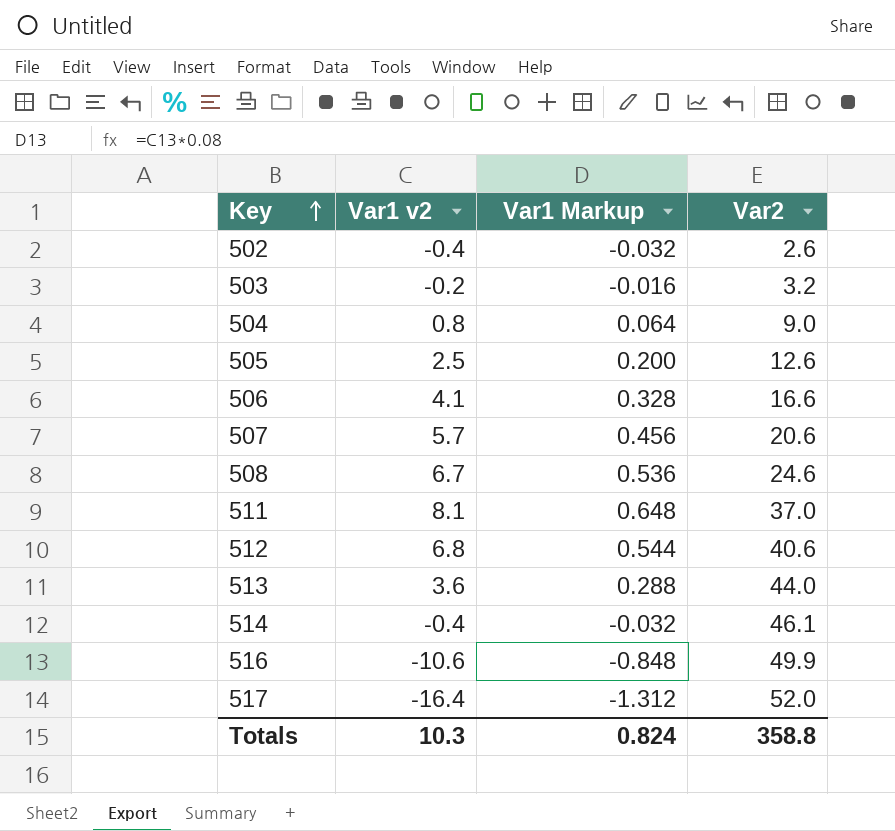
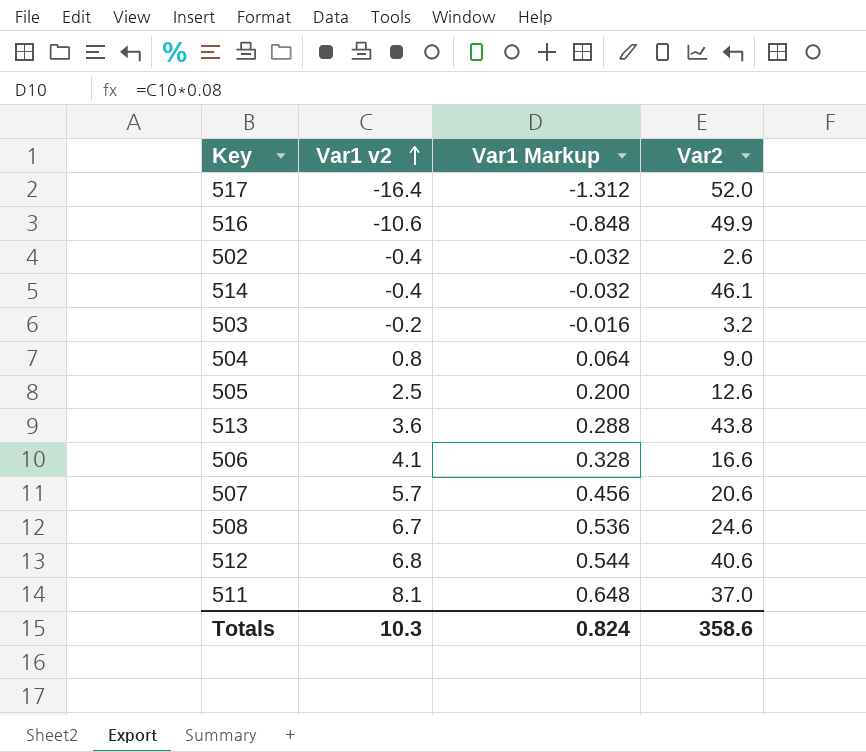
row order: Key ascending -> Var1 v2 ascending
513 | Var2: 44.0 -> 43.8
Totals | Var2: 358.8 -> 358.6

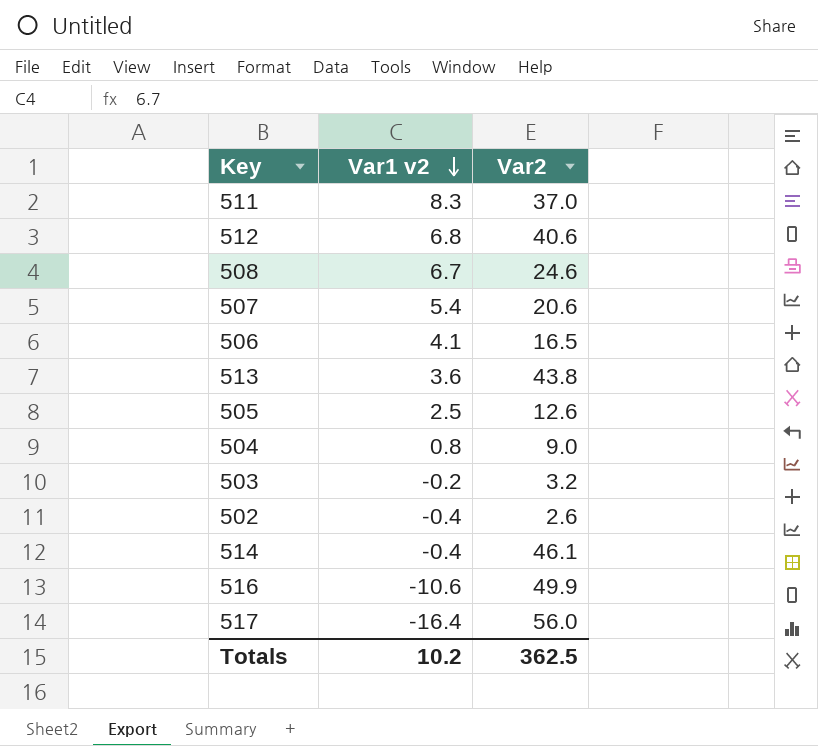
row order: Var1 v2 ascending -> Var1 v2 descending
column Var1 Markup | formula: [Var1 v2] * 0.08 -> none
511 | Var1 v2: 8.1 -> 8.3
507 | Var1 v2: 5.7 -> 5.4
506 | Var2: 16.6 -> 16.5
517 | Var2: 52.0 -> 56.0
Totals | Var1 v2: 10.3 -> 10.2
Totals | Var2: 358.6 -> 362.5

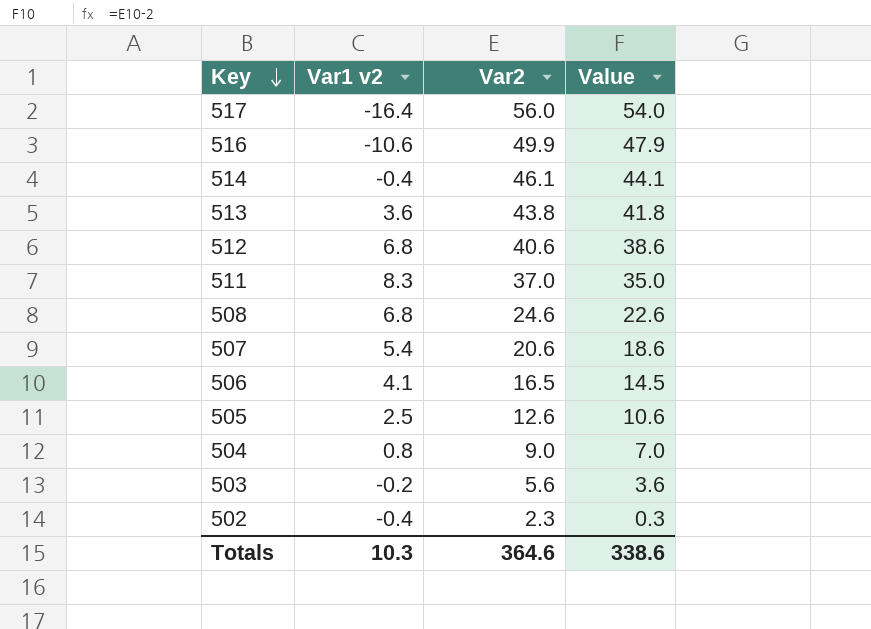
row order: Var1 v2 descending -> Key descending
column Value | formula: none -> [Var2] - 2
508 | Var1 v2: 6.7 -> 6.8
503 | Var2: 3.2 -> 5.6
502 | Var2: 2.6 -> 2.3
Totals | Var1 v2: 10.2 -> 10.3
Totals | Var2: 362.5 -> 364.6

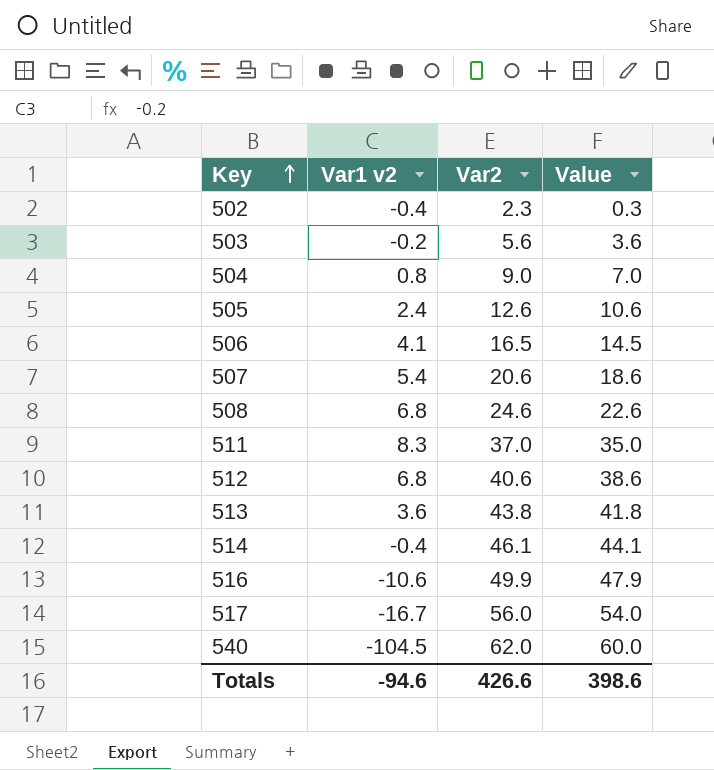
row order: Key descending -> Key ascending
505 | Var1 v2: 2.5 -> 2.4
517 | Var1 v2: -16.4 -> -16.7
row 540: none -> -104.5 | 62.0 | 60.0
Totals | Var1 v2: 10.3 -> -94.6
Totals | Var2: 364.6 -> 426.6
Totals | Value: 338.6 -> 398.6

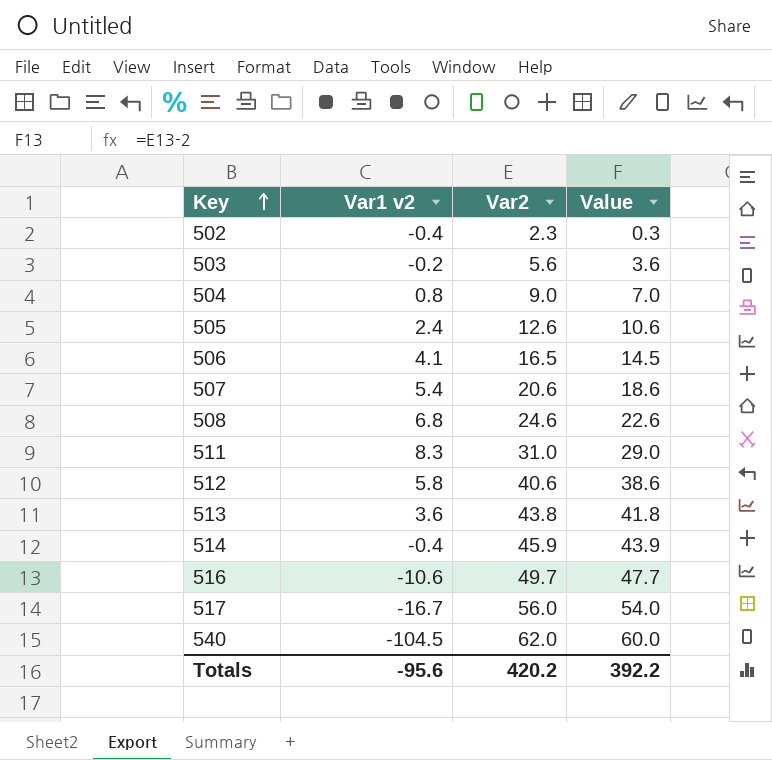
511 | Var2: 37.0 -> 31.0
511 | Value: 35.0 -> 29.0
512 | Var1 v2: 6.8 -> 5.8
514 | Var2: 46.1 -> 45.9
514 | Value: 44.1 -> 43.9
516 | Var2: 49.9 -> 49.7
516 | Value: 47.9 -> 47.7
Totals | Var1 v2: -94.6 -> -95.6
Totals | Var2: 426.6 -> 420.2
Totals | Value: 398.6 -> 392.2

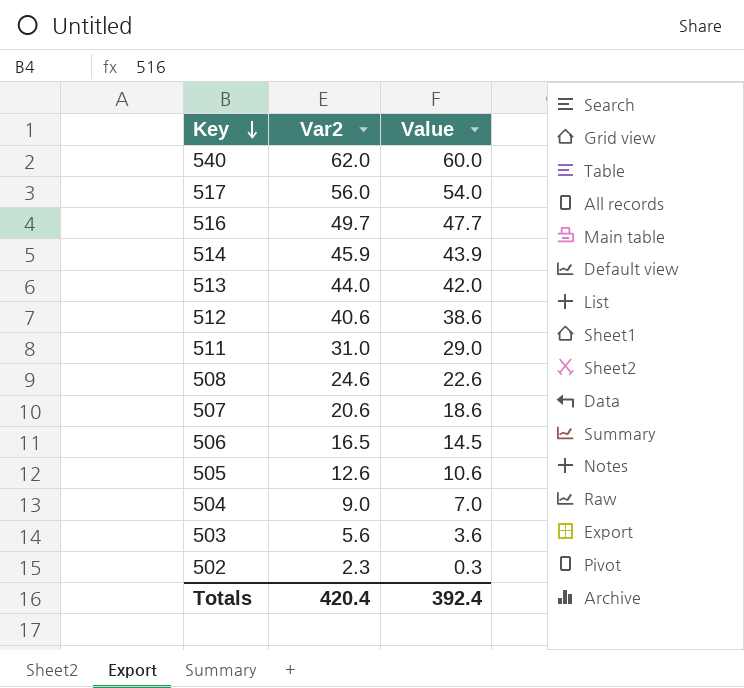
row order: Key ascending -> Key descending
column Var1 v2 | position: 2 -> none
513 | Var2: 43.8 -> 44.0
513 | Value: 41.8 -> 42.0
Totals | Var2: 420.2 -> 420.4
Totals | Value: 392.2 -> 392.4

